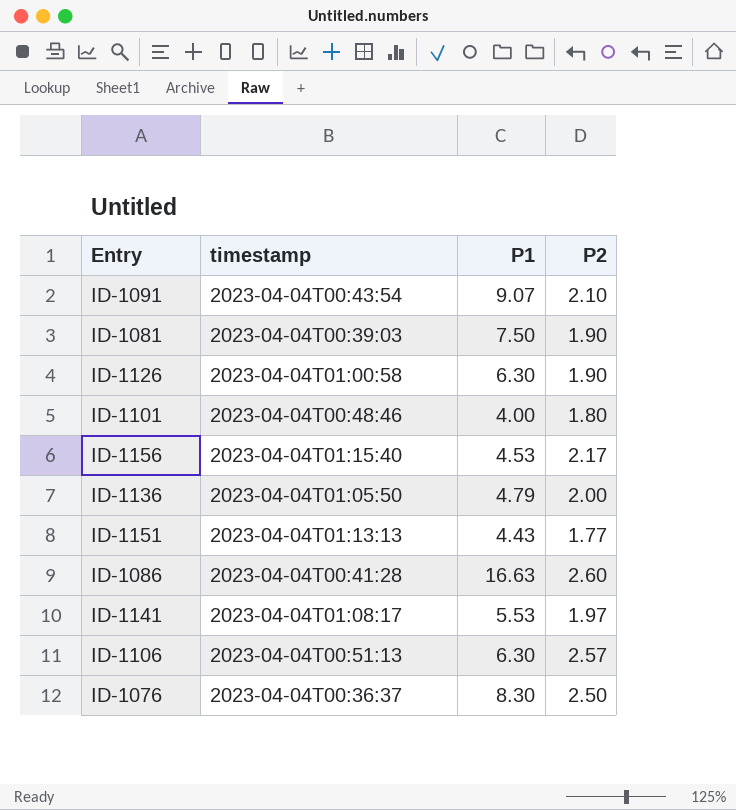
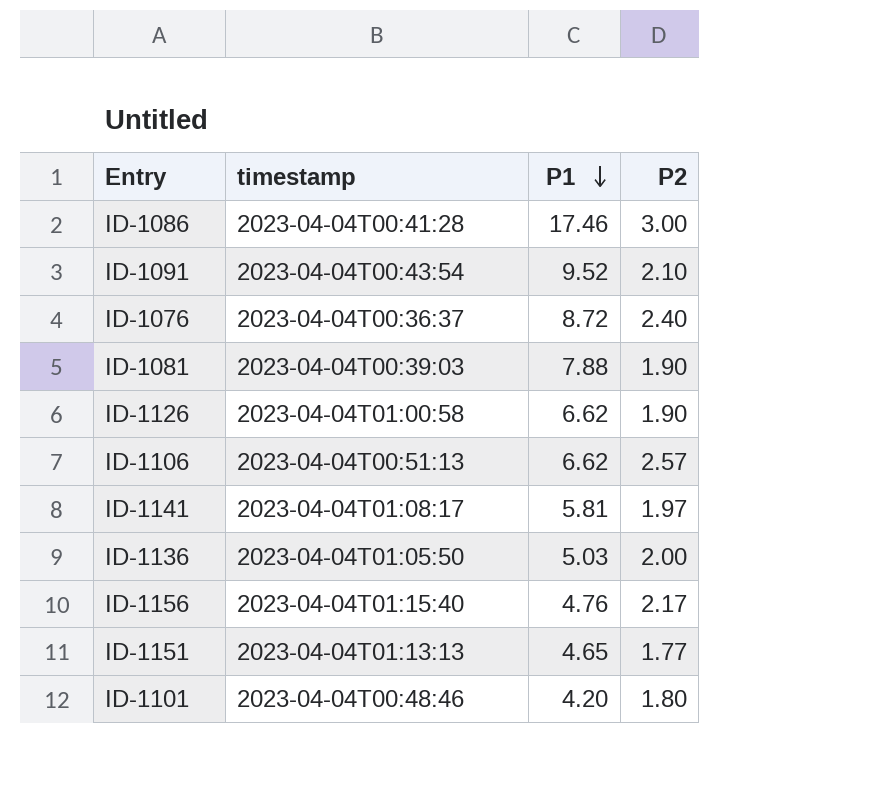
row order: none -> P1 descending
ID-1086 | P1: 16.63 -> 17.46
ID-1086 | P2: 2.60 -> 3.00
ID-1091 | P1: 9.07 -> 9.52
ID-1076 | P1: 8.30 -> 8.72
ID-1076 | P2: 2.50 -> 2.40
ID-1081 | P1: 7.50 -> 7.88
ID-1126 | P1: 6.30 -> 6.62
ID-1106 | P1: 6.30 -> 6.62
ID-1141 | P1: 5.53 -> 5.81
ID-1136 | P1: 4.79 -> 5.03
ID-1156 | P1: 4.53 -> 4.76
ID-1151 | P1: 4.43 -> 4.65
ID-1101 | P1: 4.00 -> 4.20

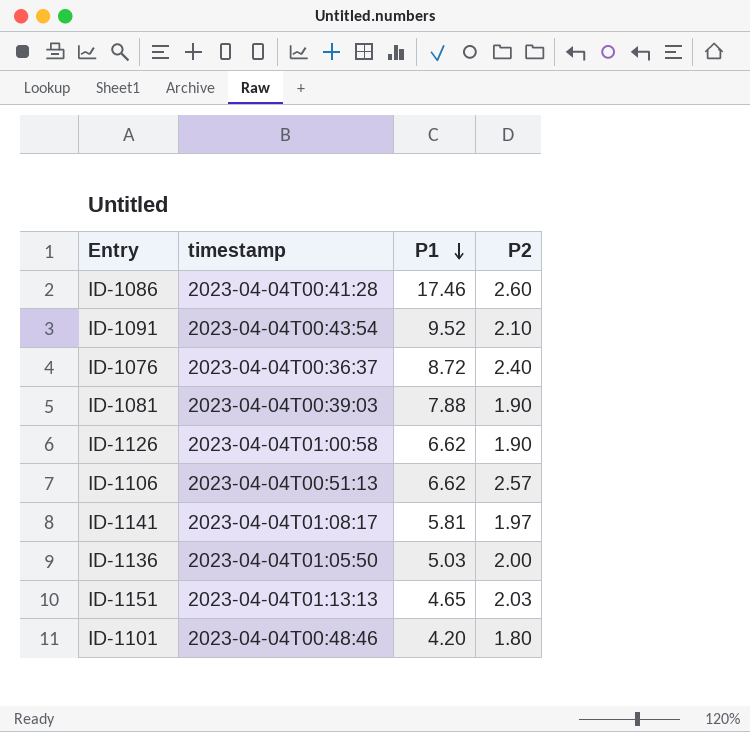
row ID-1156: 2023-04-04T01:15:40 | 4.76 | 2.17 -> none
ID-1086 | P2: 3.00 -> 2.60
ID-1151 | P2: 1.77 -> 2.03

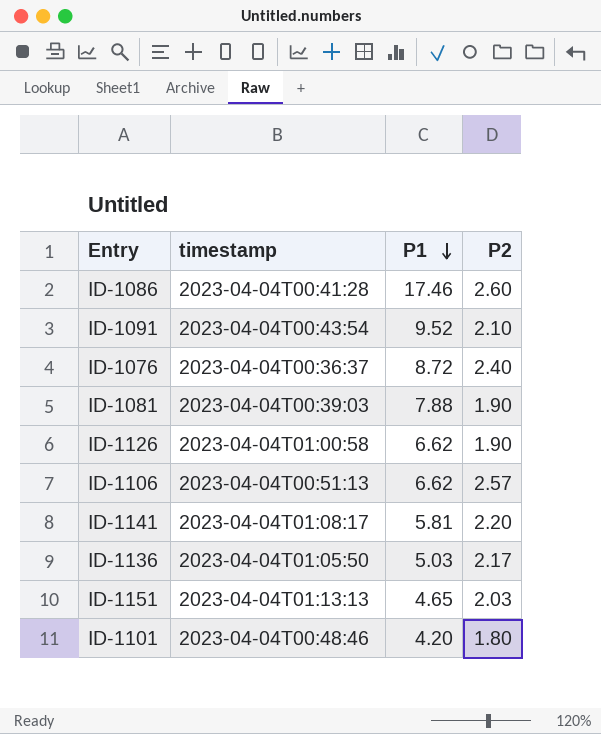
ID-1141 | P2: 1.97 -> 2.20
ID-1136 | P2: 2.00 -> 2.17

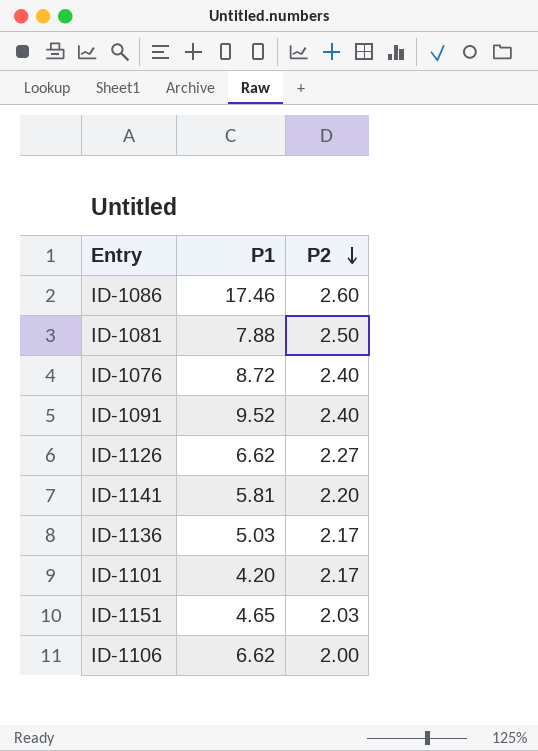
row order: P1 descending -> P2 descending
column timestamp | position: 2 -> none
ID-1081 | P2: 1.90 -> 2.50
ID-1091 | P2: 2.10 -> 2.40
ID-1126 | P2: 1.90 -> 2.27
ID-1101 | P2: 1.80 -> 2.17
ID-1106 | P2: 2.57 -> 2.00

